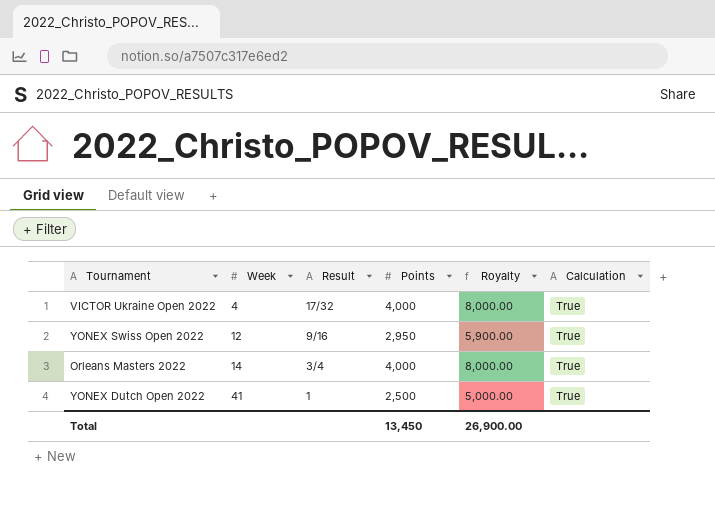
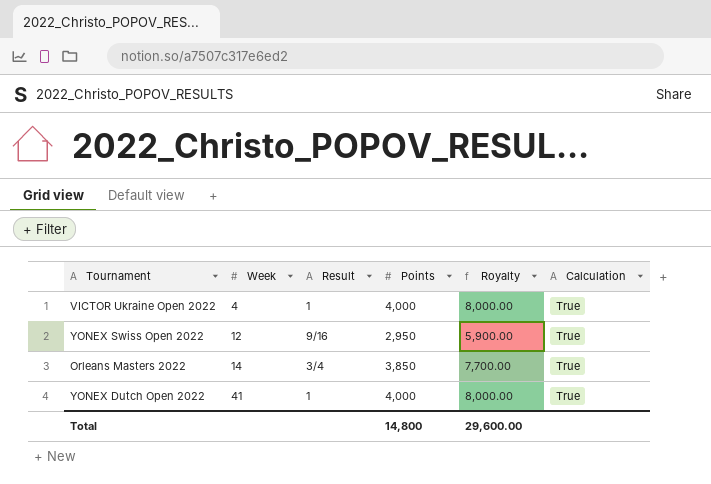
VICTOR Ukraine Open 2022 | Result: 17/32 -> 1
Orleans Masters 2022 | Points: 4,000 -> 3,850
Orleans Masters 2022 | Royalty: 8,000.00 -> 7,700.00
YONEX Dutch Open 2022 | Points: 2,500 -> 4,000
YONEX Dutch Open 2022 | Royalty: 5,000.00 -> 8,000.00
Total | Points: 13,450 -> 14,800
Total | Royalty: 26,900.00 -> 29,600.00

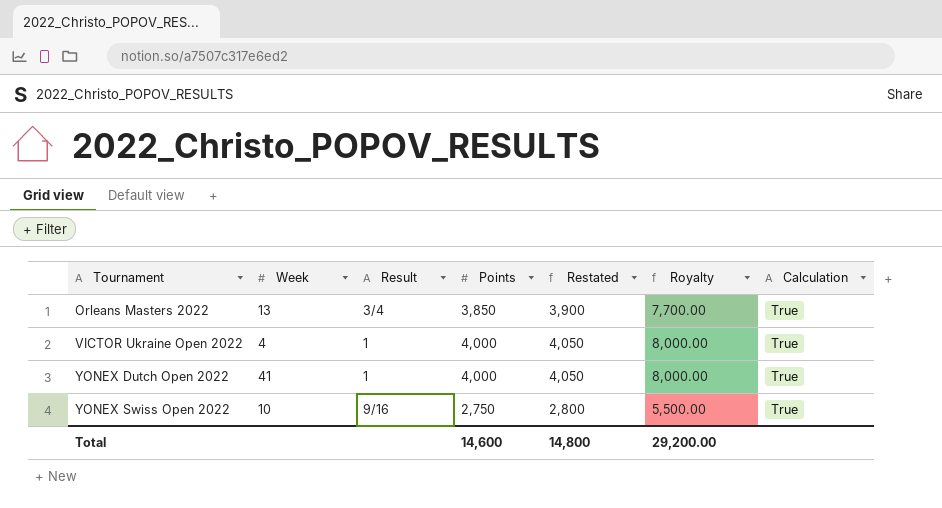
row order: Week ascending -> Tournament ascending
column Restated | formula: none -> [Points] + 50
Orleans Masters 2022 | Week: 14 -> 13
YONEX Swiss Open 2022 | Week: 12 -> 10
YONEX Swiss Open 2022 | Points: 2,950 -> 2,750
YONEX Swiss Open 2022 | Royalty: 5,900.00 -> 5,500.00
Total | Points: 14,800 -> 14,600
Total | Royalty: 29,600.00 -> 29,200.00

